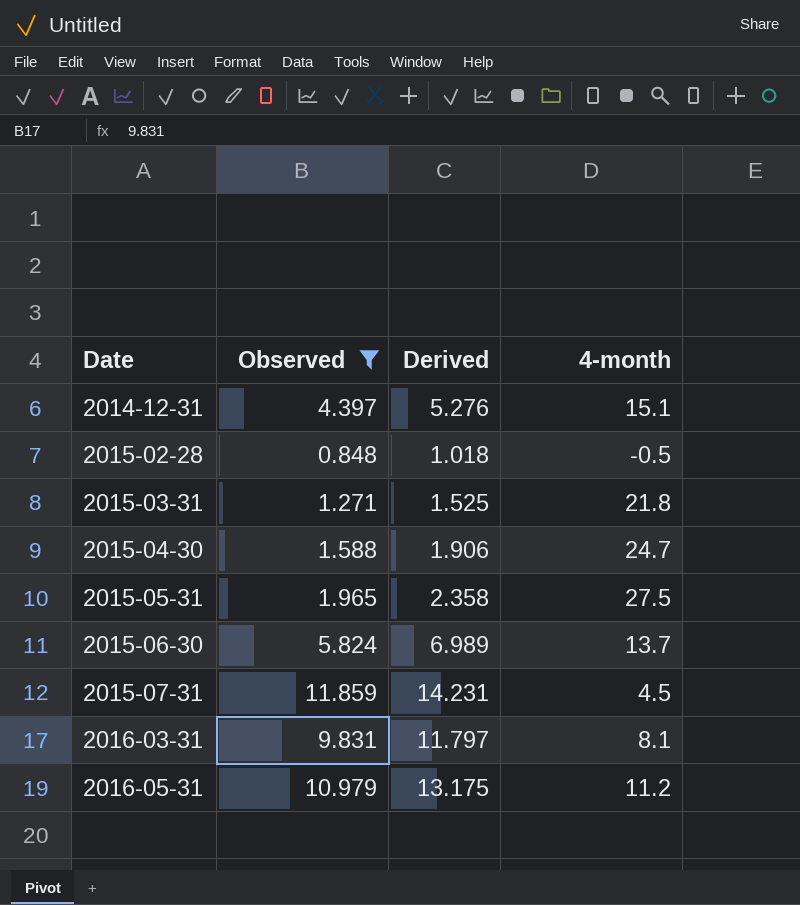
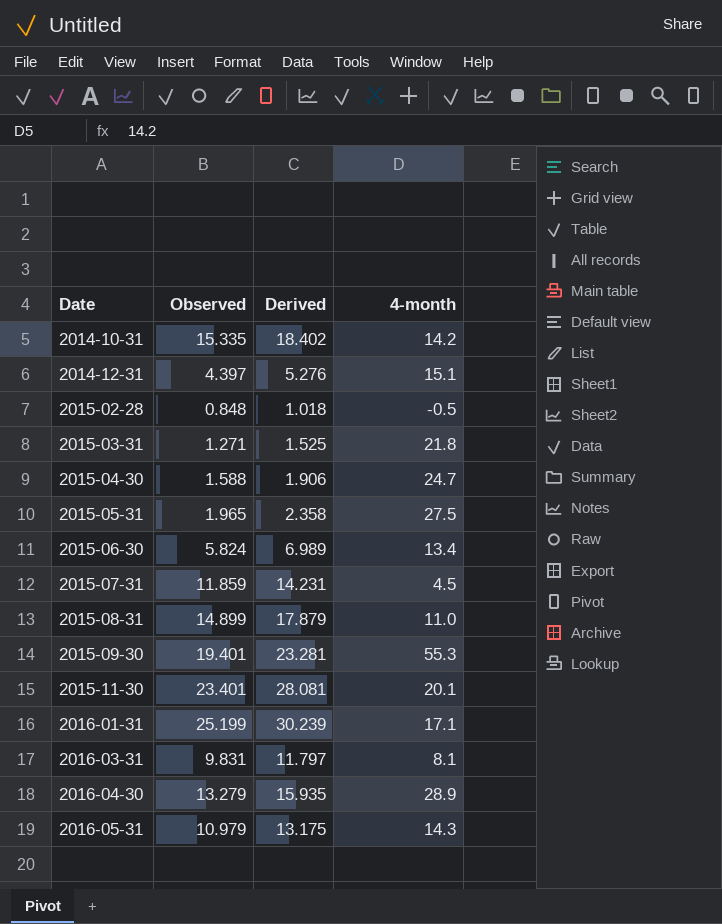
filter: Observed <= 11.859 -> none
2015-06-30 | 4-month: 13.7 -> 13.4
2016-05-31 | 4-month: 11.2 -> 14.3

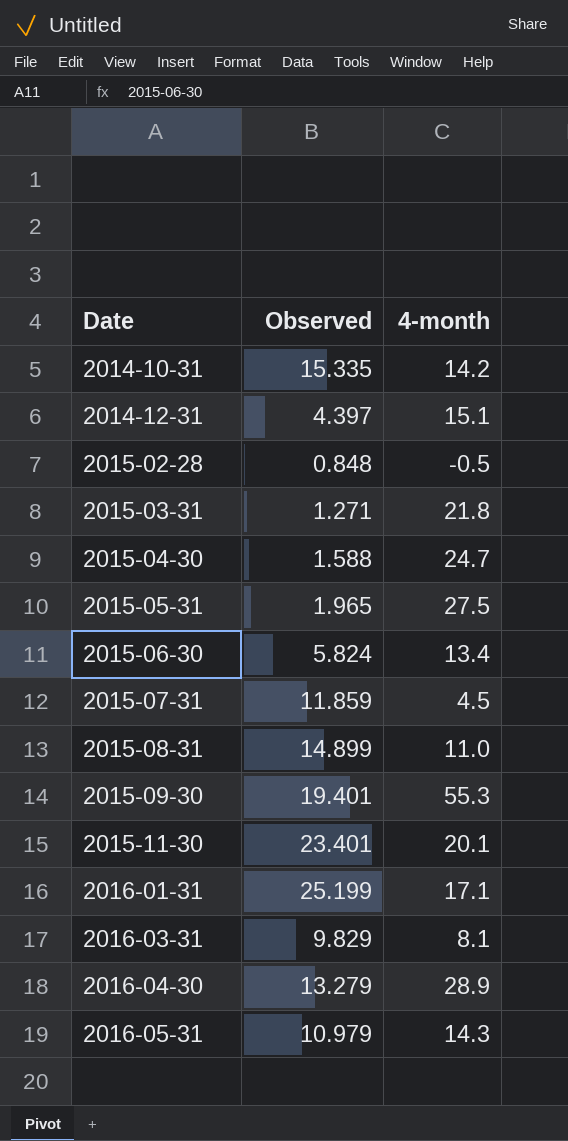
column Derived | formula: [Observed] * 1.2 -> none
2016-03-31 | Observed: 9.831 -> 9.829

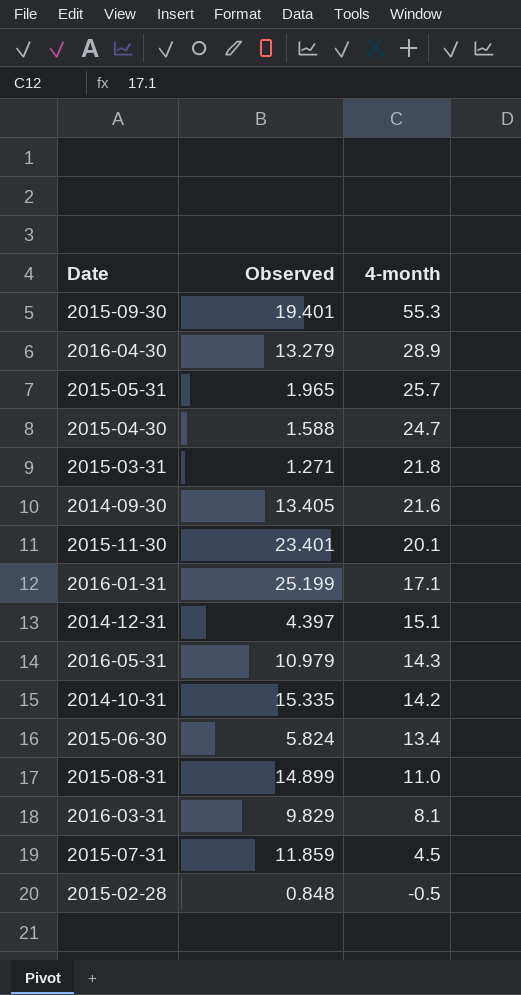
row order: Date ascending -> 4-month descending
2015-05-31 | 4-month: 27.5 -> 25.7
row 2014-09-30: none -> 13.405 | 21.6

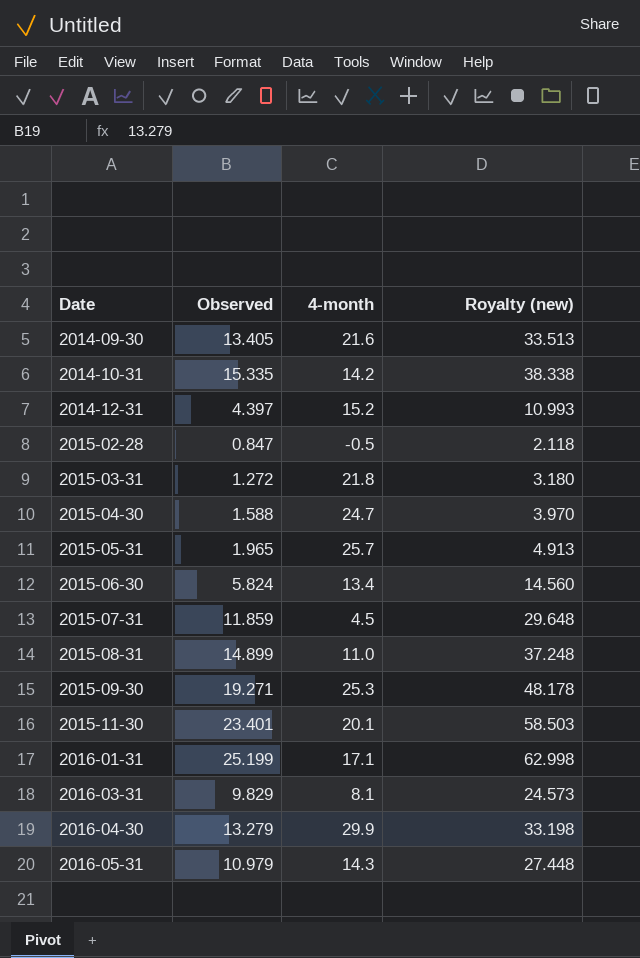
row order: 4-month descending -> Date ascending
column Royalty (new) | formula: none -> [Observed] * 2.5
2014-12-31 | 4-month: 15.1 -> 15.2
2015-02-28 | Observed: 0.848 -> 0.847
2015-03-31 | Observed: 1.271 -> 1.272
2015-09-30 | Observed: 19.401 -> 19.271
2015-09-30 | 4-month: 55.3 -> 25.3
2016-04-30 | 4-month: 28.9 -> 29.9

